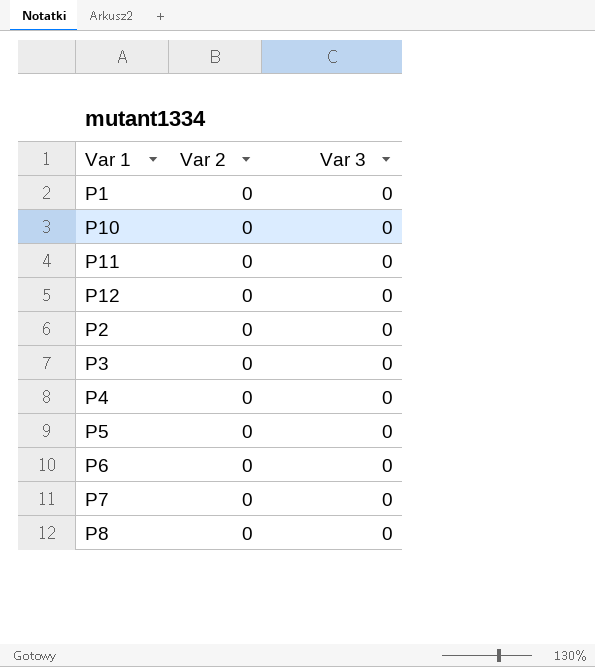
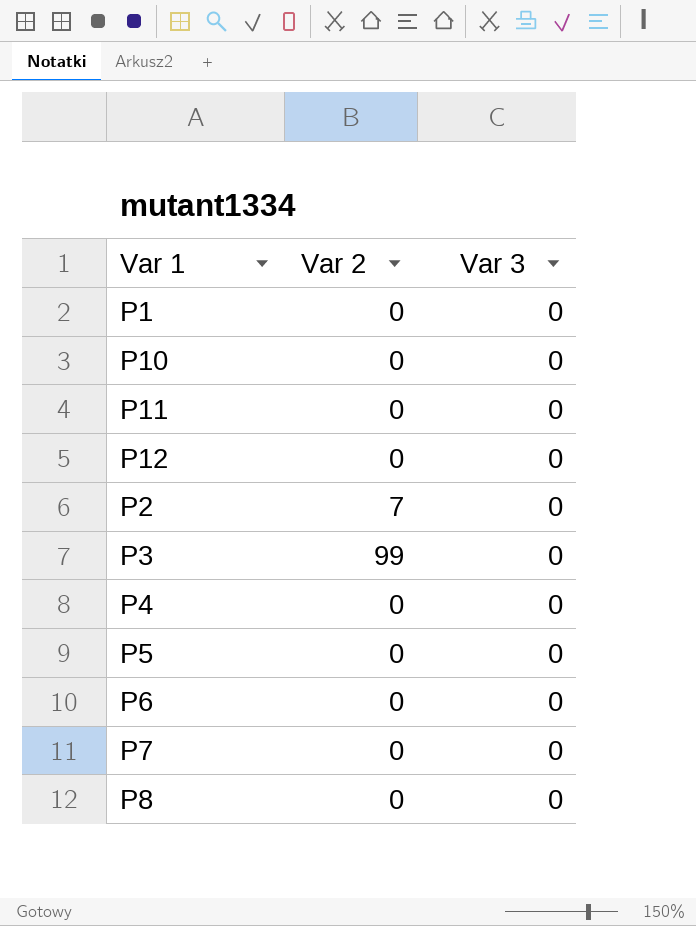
P2 | Var 2: 0 -> 7
P3 | Var 2: 0 -> 99

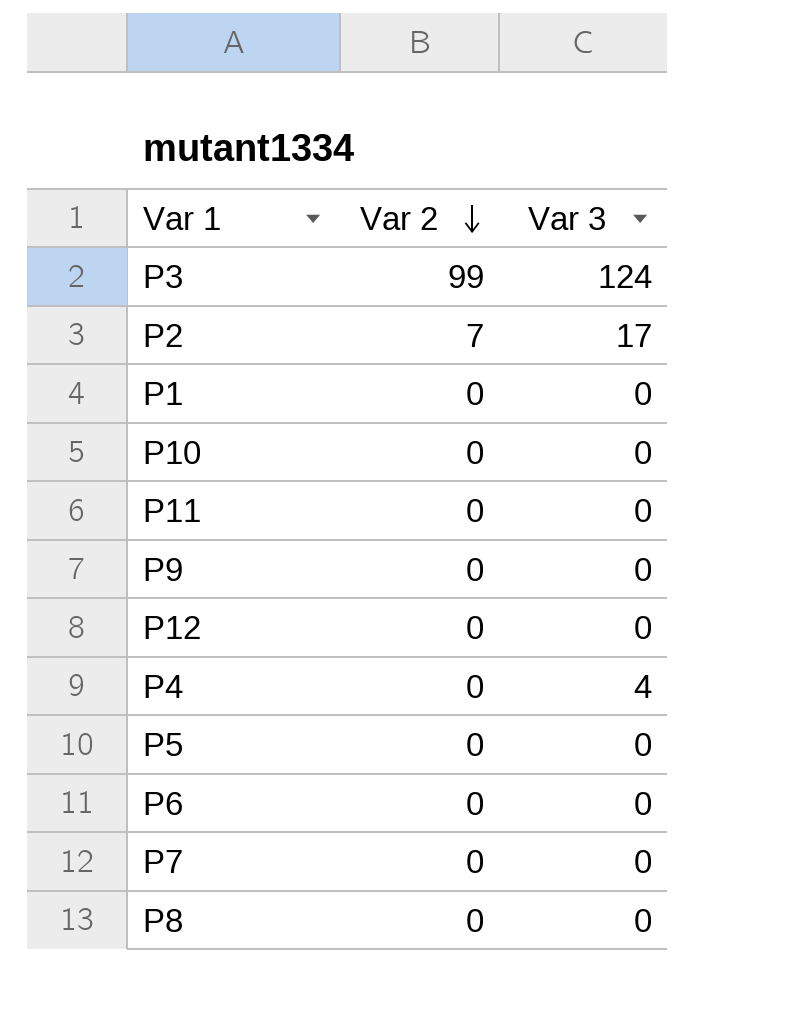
row order: none -> Var 2 descending
P3 | Var 3: 0 -> 124
P2 | Var 3: 0 -> 17
row P9: none -> 0 | 0
P4 | Var 3: 0 -> 4

